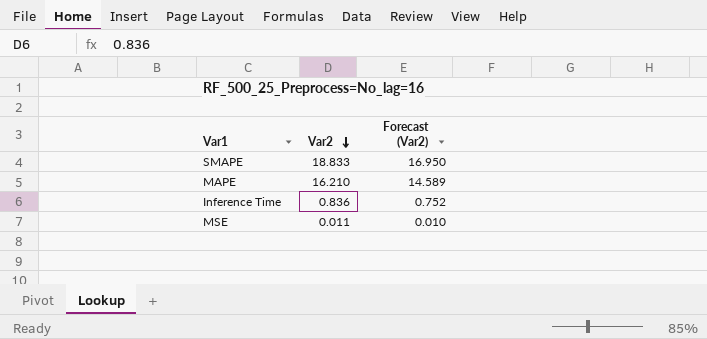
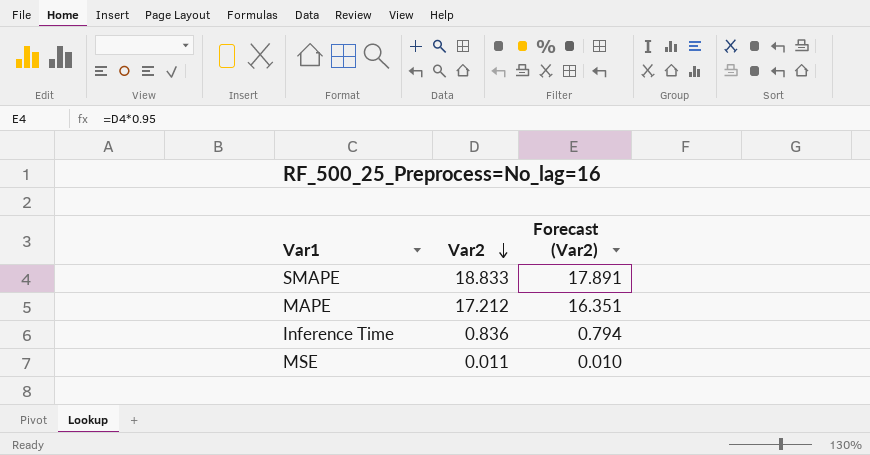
column Forecast (Var2) | formula: [Var2] * 0.9 -> [Var2] * 0.95
MAPE | Var2: 16.210 -> 17.212

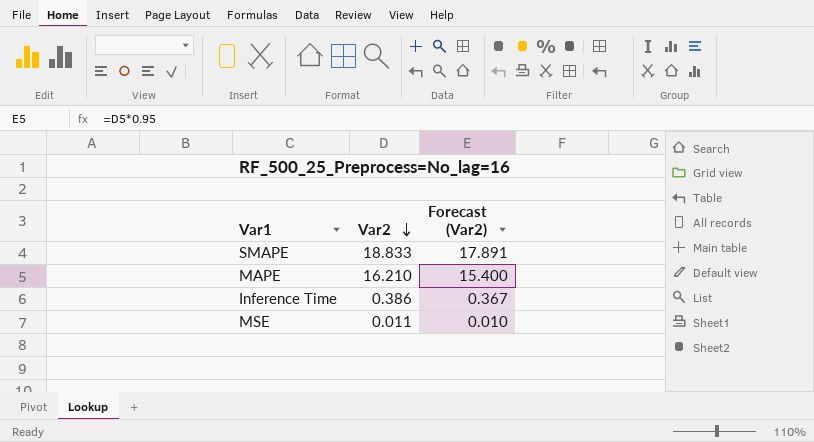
MAPE | Var2: 17.212 -> 16.210
MAPE | Forecast (Var2): 16.351 -> 15.400
Inference Time | Var2: 0.836 -> 0.386
Inference Time | Forecast (Var2): 0.794 -> 0.367

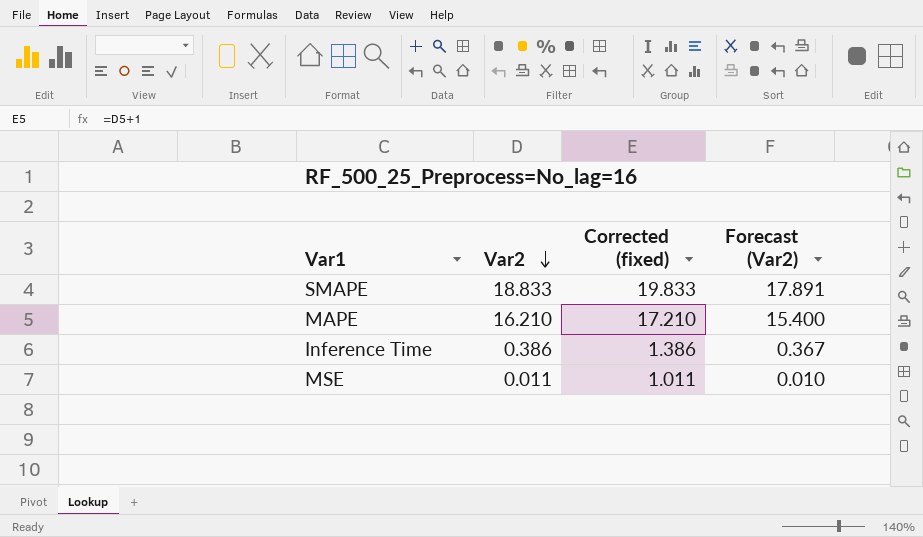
column Corrected (fixed) | formula: none -> [Var2] + 1

